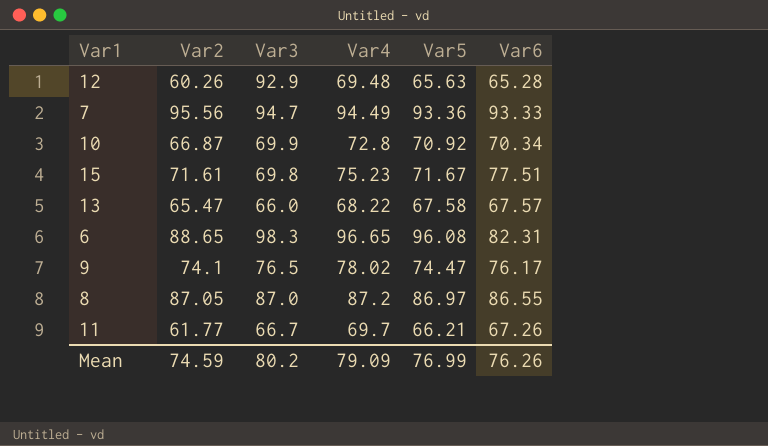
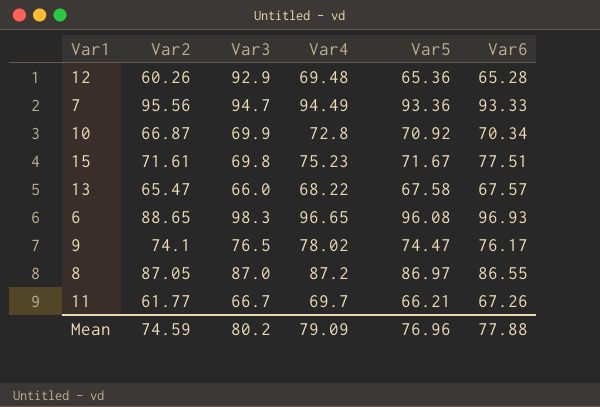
12 | Var5: 65.63 -> 65.36
6 | Var6: 82.31 -> 96.93
Mean | Var5: 76.99 -> 76.96
Mean | Var6: 76.26 -> 77.88

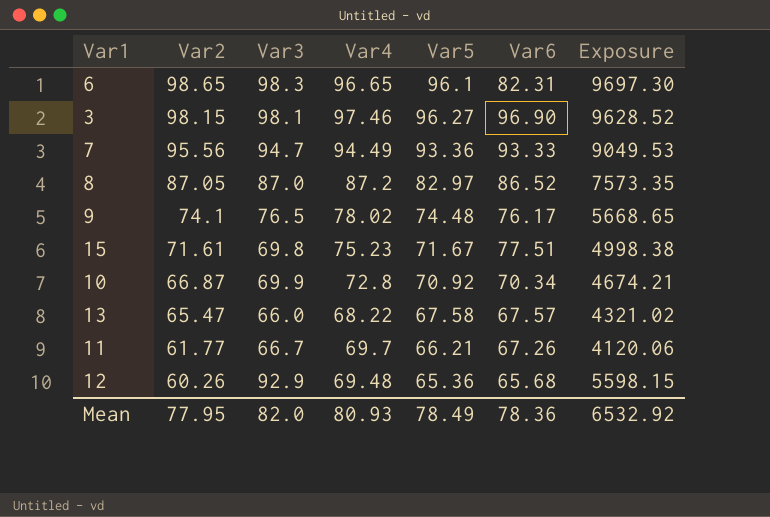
row order: none -> Var2 descending
column Exposure | formula: none -> [Var2] * [Var3]
6 | Var2: 88.65 -> 98.65
6 | Var5: 96.08 -> 96.1
6 | Var6: 96.93 -> 82.31
row 3: none -> 98.15 | 98.1 | 97.46 | 96.27 | 96.90 | 9628.52
8 | Var5: 86.97 -> 82.97
8 | Var6: 86.55 -> 86.52
9 | Var5: 74.47 -> 74.48
12 | Var6: 65.28 -> 65.68
Mean | Var2: 74.59 -> 77.95
Mean | Var3: 80.2 -> 82.0
Mean | Var4: 79.09 -> 80.93
Mean | Var5: 76.96 -> 78.49
Mean | Var6: 77.88 -> 78.36

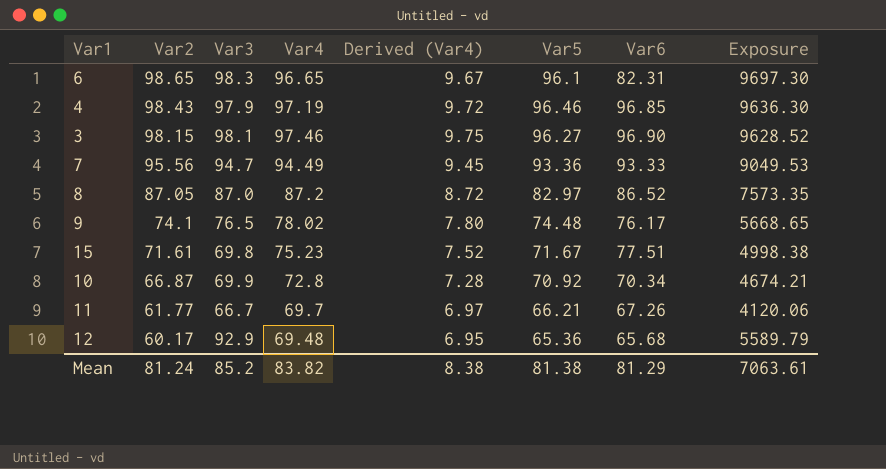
column Derived (Var4) | formula: none -> [Var4] * 0.1
row 13: 65.47 | 66.0 | 68.22 | 67.58 | 67.57 | 4321.02 -> none
row 4: none -> 98.43 | 97.9 | 97.19 | 9.72 | 96.46 | 96.85 | 9636.30
12 | Var2: 60.26 -> 60.17
12 | Exposure: 5598.15 -> 5589.79
Mean | Var2: 77.95 -> 81.24
Mean | Var3: 82.0 -> 85.2
Mean | Var4: 80.93 -> 83.82
Mean | Var5: 78.49 -> 81.38
Mean | Var6: 78.36 -> 81.29
Mean | Exposure: 6532.92 -> 7063.61

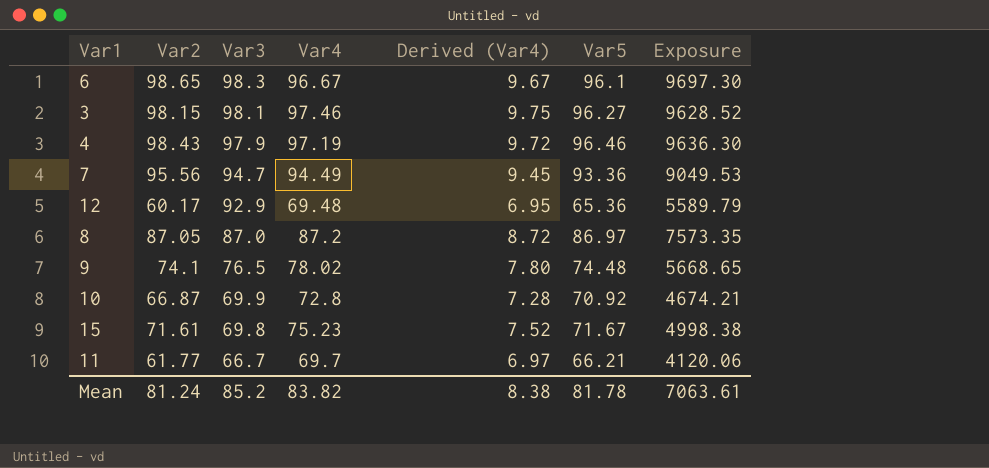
row order: Var2 descending -> Var3 descending
column Var6 | position: 7 -> none
6 | Var4: 96.65 -> 96.67
8 | Var5: 82.97 -> 86.97
Mean | Var5: 81.38 -> 81.78

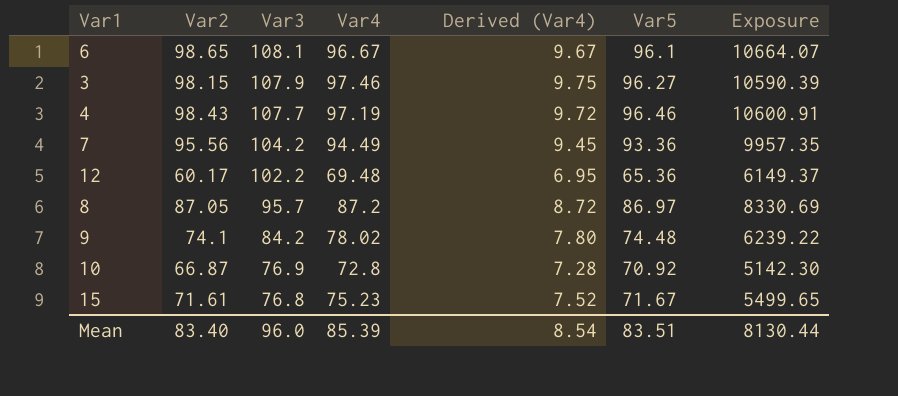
row 11: 61.77 | 66.7 | 69.7 | 6.97 | 66.21 | 4120.06 -> none
6 | Var3: 98.3 -> 108.1
6 | Exposure: 9697.30 -> 10664.07
3 | Var3: 98.1 -> 107.9
3 | Exposure: 9628.52 -> 10590.39
4 | Var3: 97.9 -> 107.7
4 | Exposure: 9636.30 -> 10600.91
7 | Var3: 94.7 -> 104.2
7 | Exposure: 9049.53 -> 9957.35
12 | Var3: 92.9 -> 102.2
12 | Exposure: 5589.79 -> 6149.37
8 | Var3: 87.0 -> 95.7
8 | Exposure: 7573.35 -> 8330.69
9 | Var3: 76.5 -> 84.2
9 | Exposure: 5668.65 -> 6239.22
10 | Var3: 69.9 -> 76.9
10 | Exposure: 4674.21 -> 5142.30
15 | Var3: 69.8 -> 76.8
15 | Exposure: 4998.38 -> 5499.65
Mean | Var2: 81.24 -> 83.40
Mean | Var3: 85.2 -> 96.0
Mean | Var4: 83.82 -> 85.39
Mean | Derived (Var4): 8.38 -> 8.54
Mean | Var5: 81.78 -> 83.51
Mean | Exposure: 7063.61 -> 8130.44

